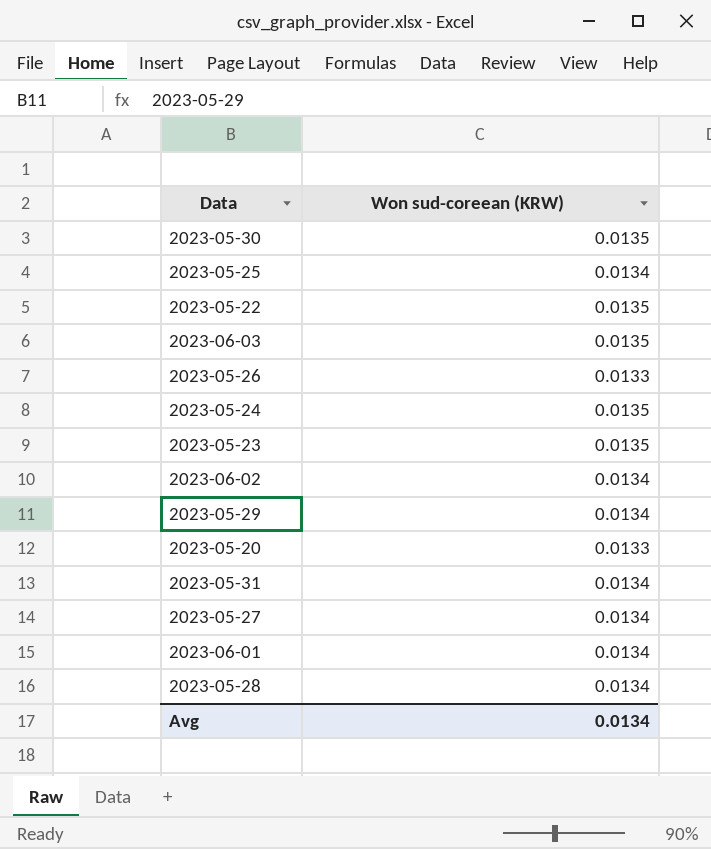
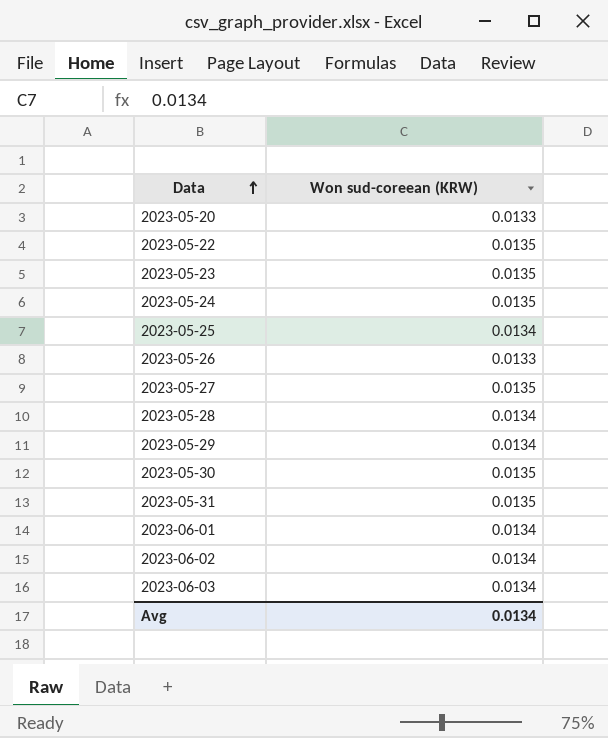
row order: none -> Data ascending
2023-05-27 | Won sud-coreean (KRW): 0.0134 -> 0.0135
2023-05-31 | Won sud-coreean (KRW): 0.0134 -> 0.0135
2023-06-03 | Won sud-coreean (KRW): 0.0135 -> 0.0134

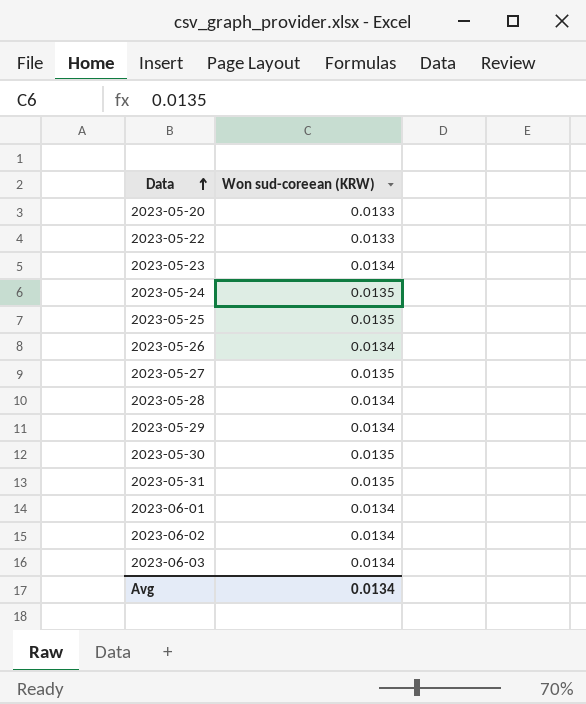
2023-05-22 | Won sud-coreean (KRW): 0.0135 -> 0.0133
2023-05-23 | Won sud-coreean (KRW): 0.0135 -> 0.0134
2023-05-25 | Won sud-coreean (KRW): 0.0134 -> 0.0135
2023-05-26 | Won sud-coreean (KRW): 0.0133 -> 0.0134

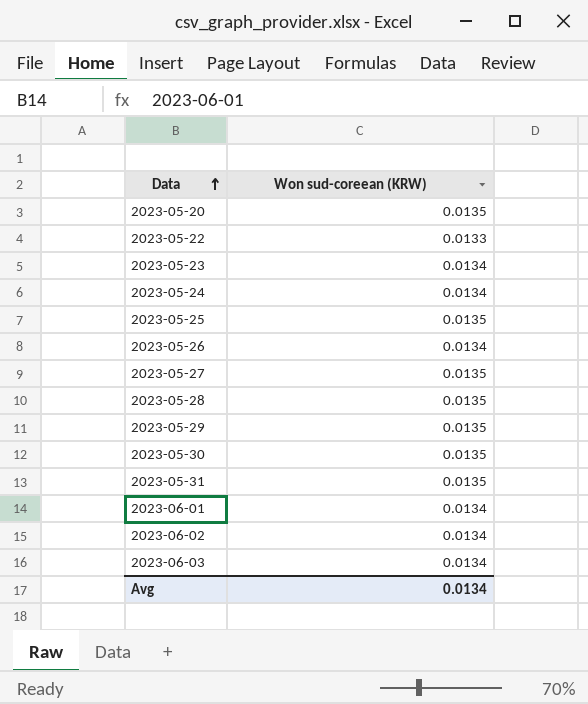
2023-05-20 | Won sud-coreean (KRW): 0.0133 -> 0.0135
2023-05-24 | Won sud-coreean (KRW): 0.0135 -> 0.0134
2023-05-28 | Won sud-coreean (KRW): 0.0134 -> 0.0135
2023-05-29 | Won sud-coreean (KRW): 0.0134 -> 0.0135

